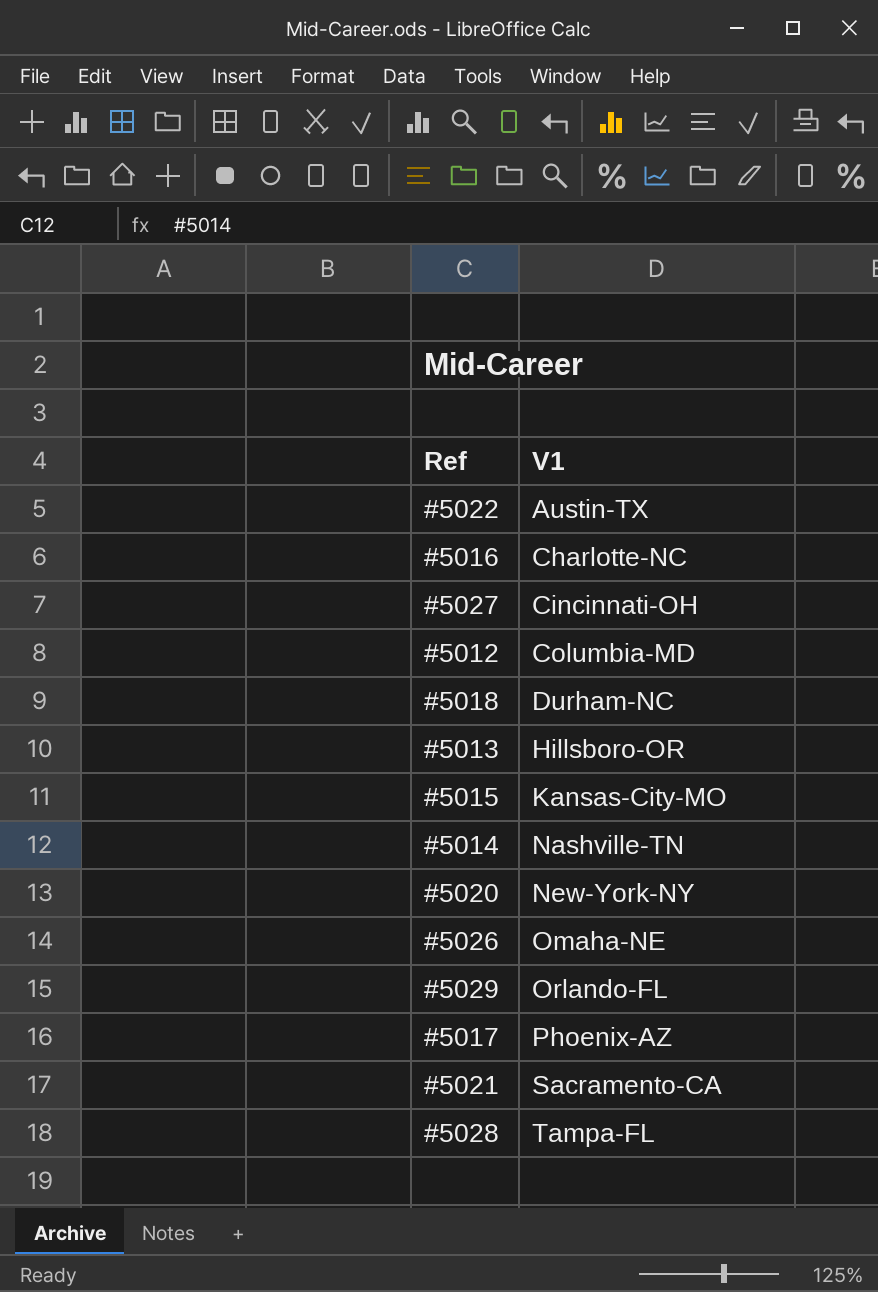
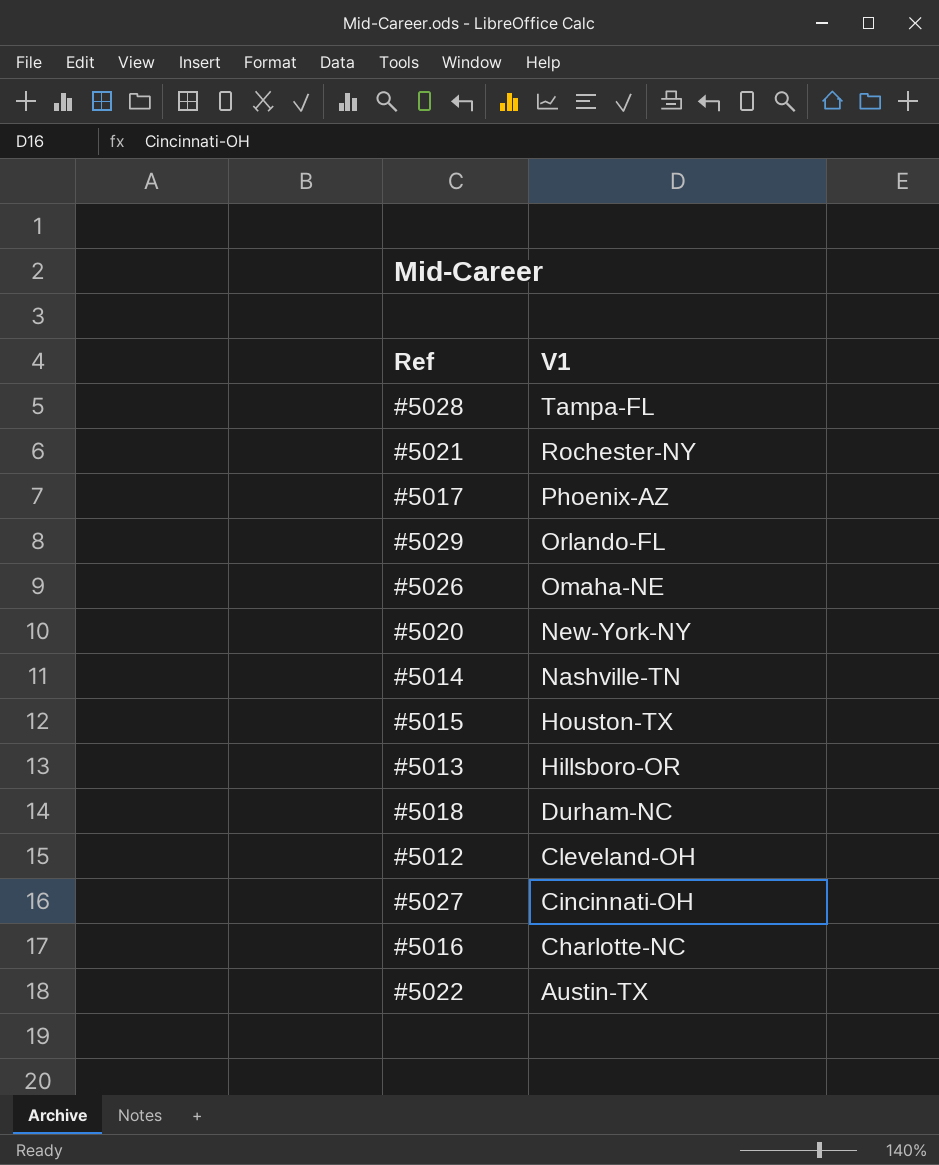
row order: V1 ascending -> V1 descending
#5021 | V1: Sacramento-CA -> Rochester-NY
#5015 | V1: Kansas-City-MO -> Houston-TX
#5012 | V1: Columbia-MD -> Cleveland-OH

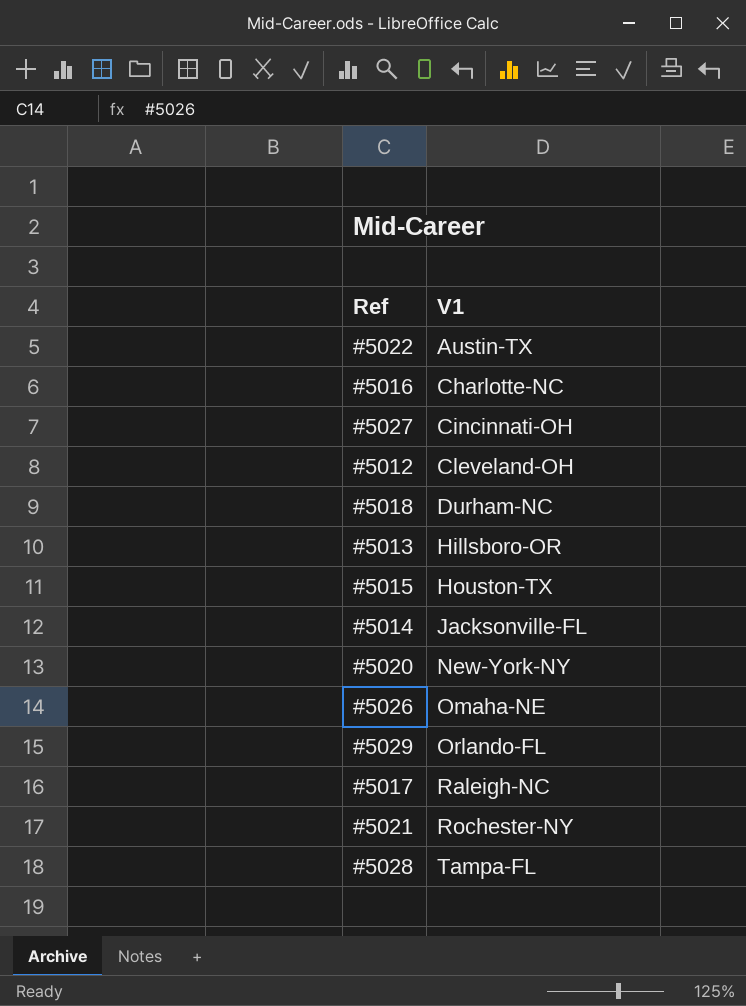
row order: V1 descending -> V1 ascending
#5014 | V1: Nashville-TN -> Jacksonville-FL
#5017 | V1: Phoenix-AZ -> Raleigh-NC

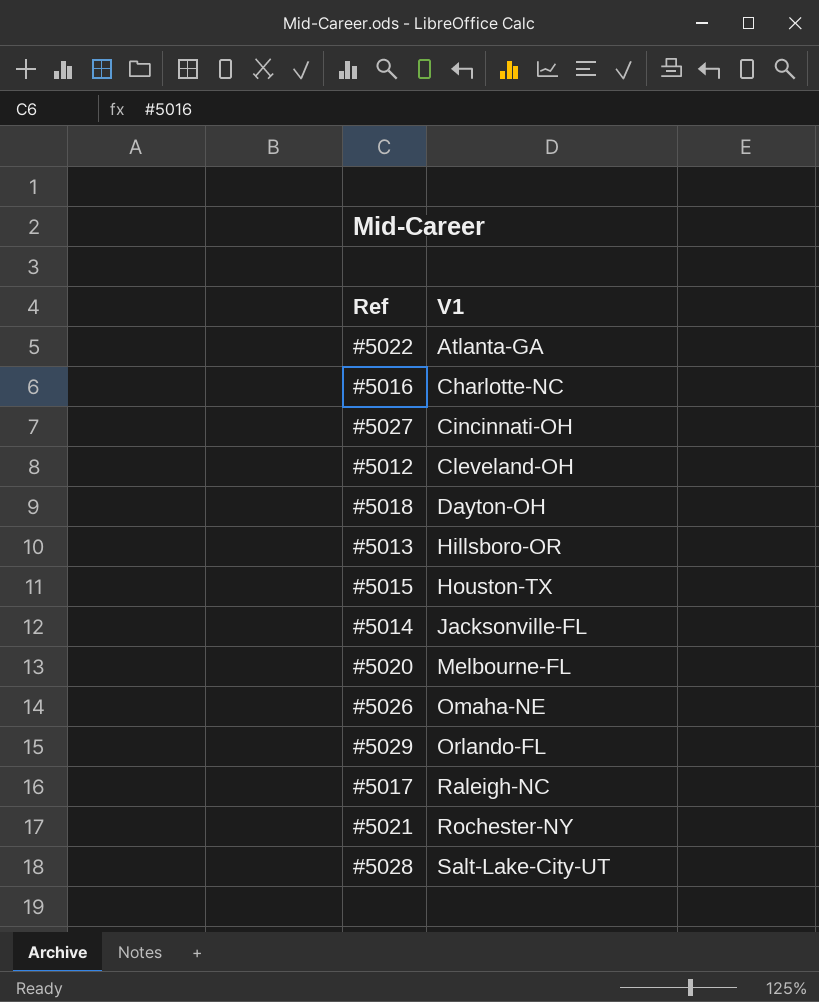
#5022 | V1: Austin-TX -> Atlanta-GA
#5018 | V1: Durham-NC -> Dayton-OH
#5020 | V1: New-York-NY -> Melbourne-FL
#5028 | V1: Tampa-FL -> Salt-Lake-City-UT

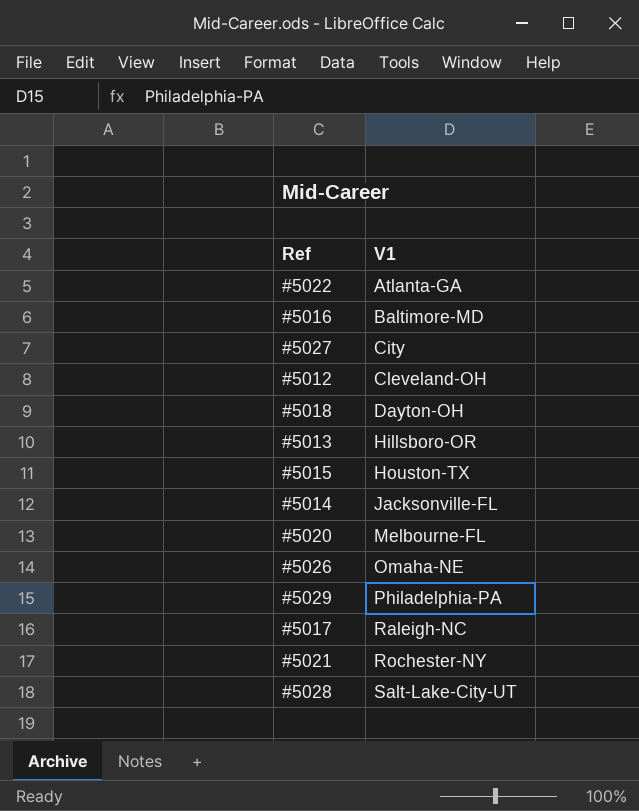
#5016 | V1: Charlotte-NC -> Baltimore-MD
#5027 | V1: Cincinnati-OH -> City
#5029 | V1: Orlando-FL -> Philadelphia-PA

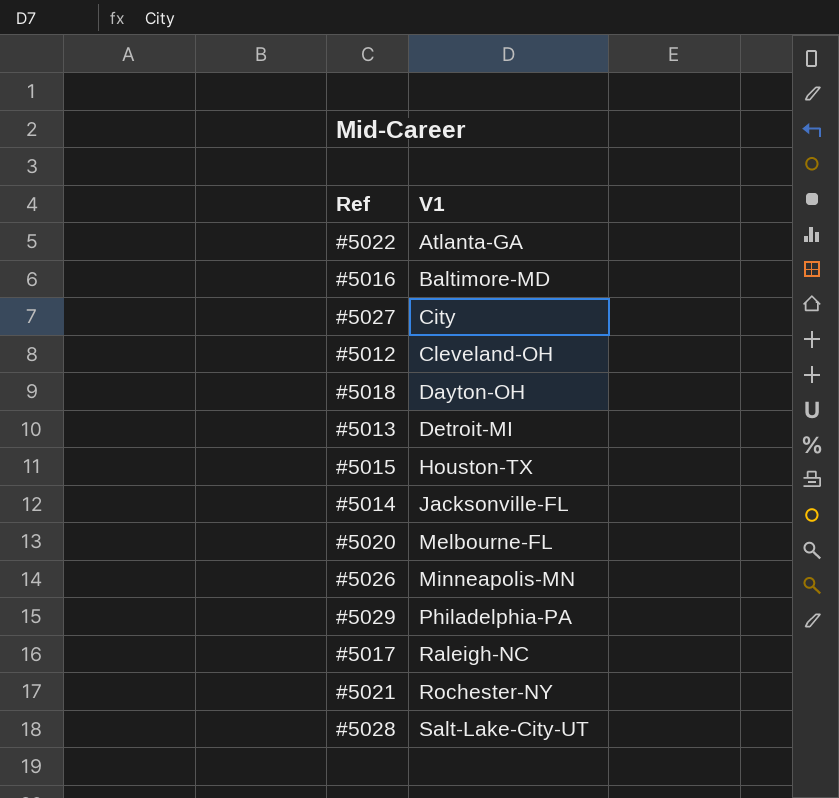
#5013 | V1: Hillsboro-OR -> Detroit-MI
#5026 | V1: Omaha-NE -> Minneapolis-MN

